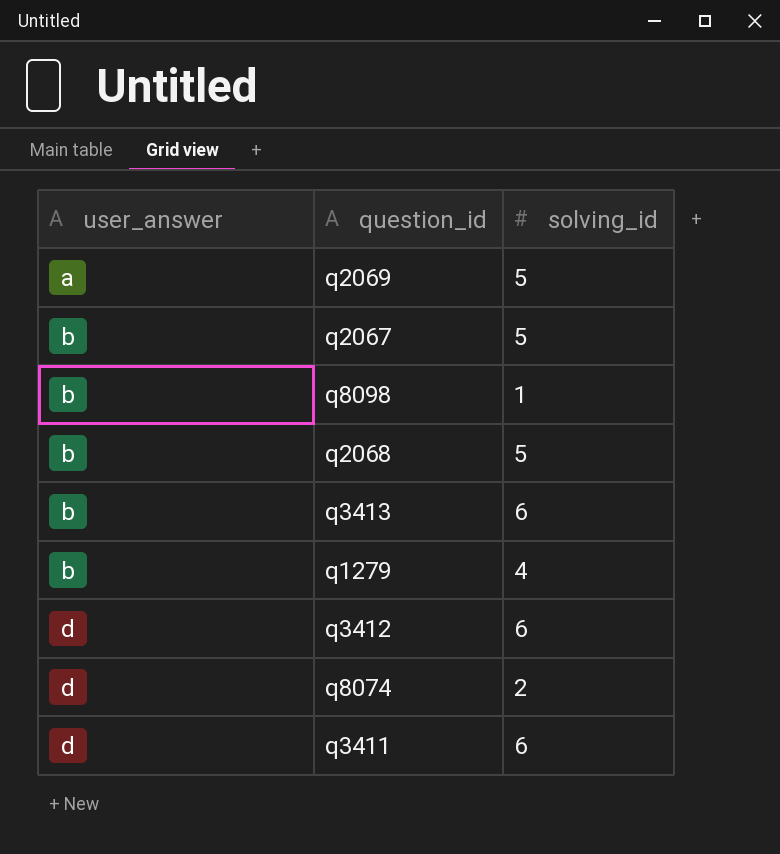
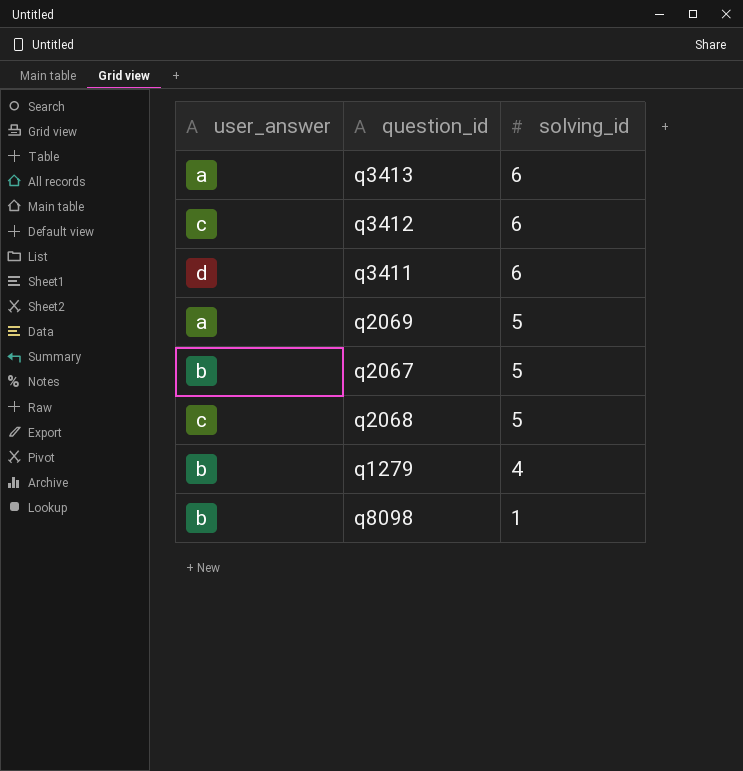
row order: user_answer ascending -> solving_id descending
row q8074: d | 2 -> none
q3413 | user_answer: b -> a
q3412 | user_answer: d -> c
q2068 | user_answer: b -> c

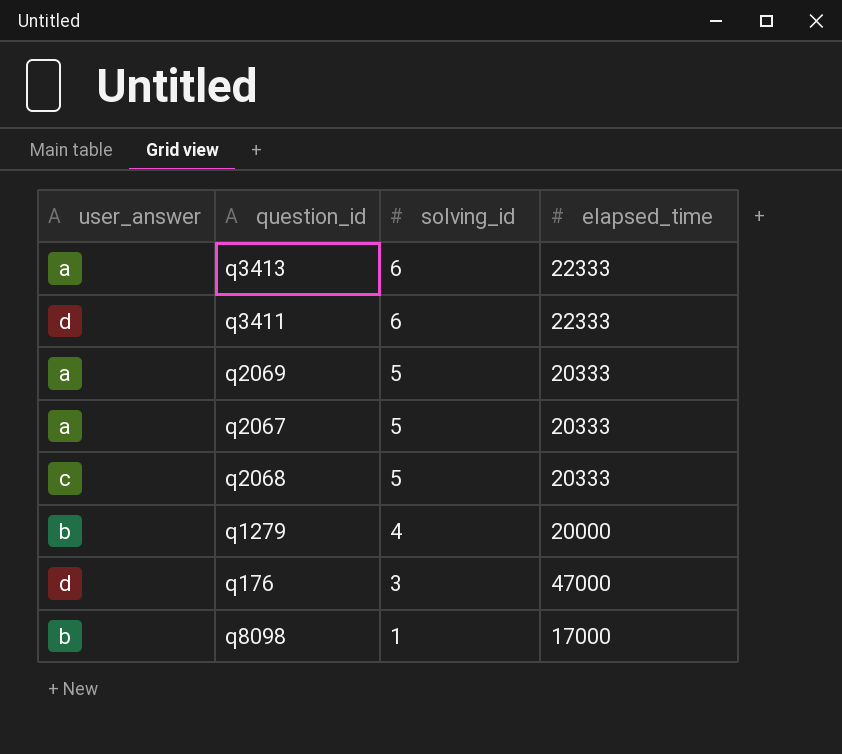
column elapsed_time | position: none -> 4
row q3412: c | 6 -> none
q2067 | user_answer: b -> a
row q176: none -> d | 3 | 47000

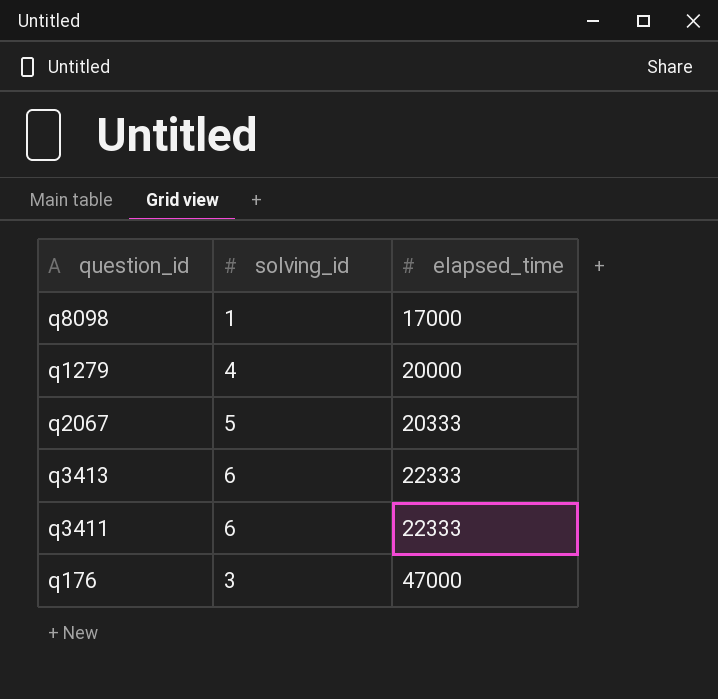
row order: solving_id descending -> elapsed_time ascending
column user_answer | position: 1 -> none
row q2069: a | 5 | 20333 -> none
row q2068: c | 5 | 20333 -> none

